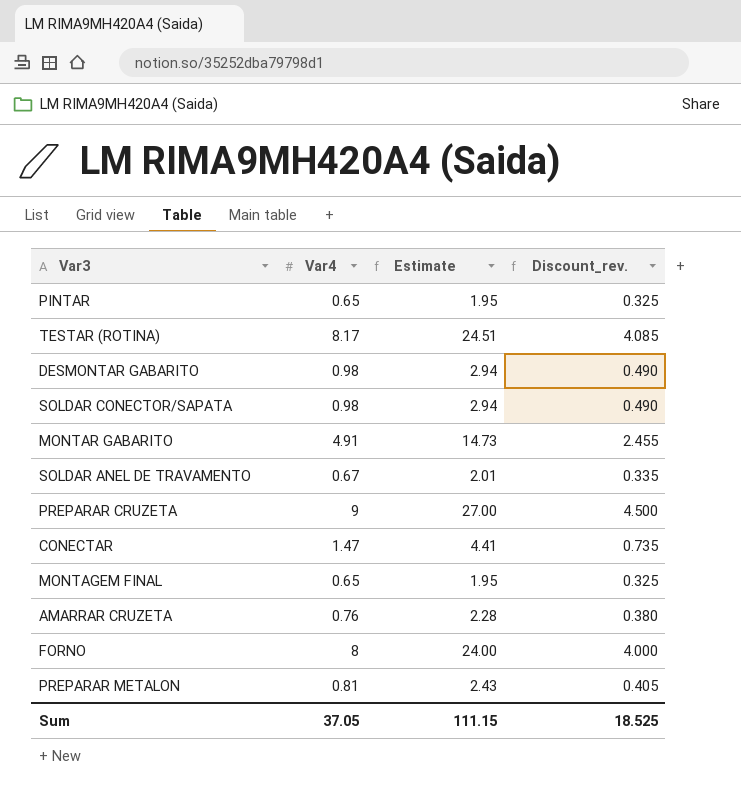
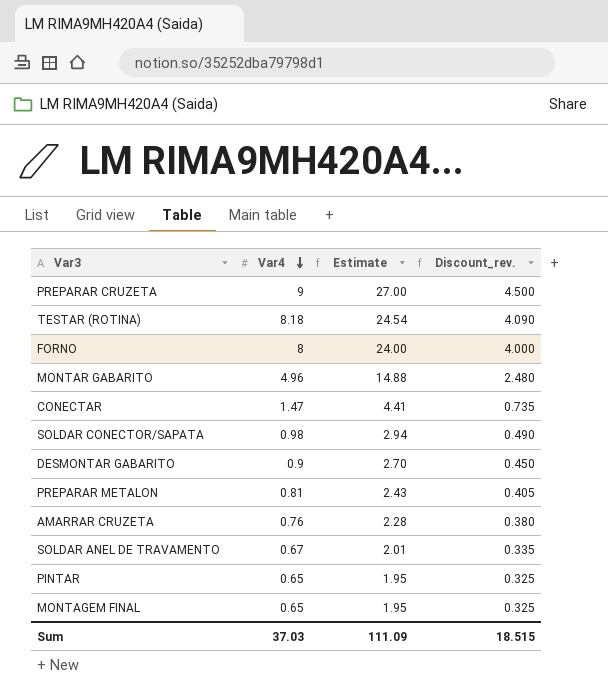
row order: none -> Var4 descending
TESTAR (ROTINA) | Var4: 8.17 -> 8.18
TESTAR (ROTINA) | Estimate: 24.51 -> 24.54
TESTAR (ROTINA) | Discount_rev.: 4.085 -> 4.090
MONTAR GABARITO | Var4: 4.91 -> 4.96
MONTAR GABARITO | Estimate: 14.73 -> 14.88
MONTAR GABARITO | Discount_rev.: 2.455 -> 2.480
DESMONTAR GABARITO | Var4: 0.98 -> 0.9
DESMONTAR GABARITO | Estimate: 2.94 -> 2.70
DESMONTAR GABARITO | Discount_rev.: 0.490 -> 0.450
Sum | Var4: 37.05 -> 37.03
Sum | Estimate: 111.15 -> 111.09
Sum | Discount_rev.: 18.525 -> 18.515

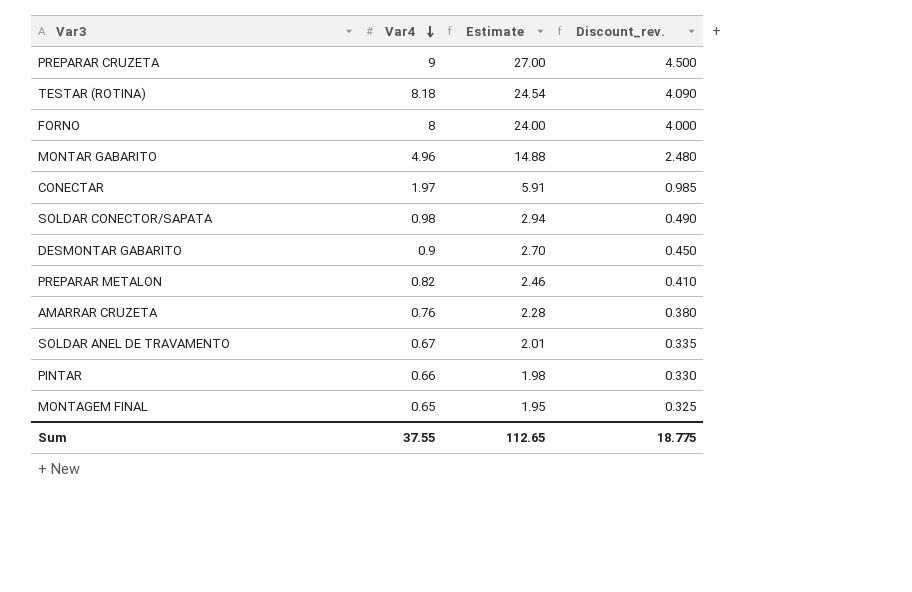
CONECTAR | Var4: 1.47 -> 1.97
CONECTAR | Estimate: 4.41 -> 5.91
CONECTAR | Discount_rev.: 0.735 -> 0.985
PREPARAR METALON | Var4: 0.81 -> 0.82
PREPARAR METALON | Estimate: 2.43 -> 2.46
PREPARAR METALON | Discount_rev.: 0.405 -> 0.410
PINTAR | Var4: 0.65 -> 0.66
PINTAR | Estimate: 1.95 -> 1.98
PINTAR | Discount_rev.: 0.325 -> 0.330
Sum | Var4: 37.03 -> 37.55
Sum | Estimate: 111.09 -> 112.65
Sum | Discount_rev.: 18.515 -> 18.775

